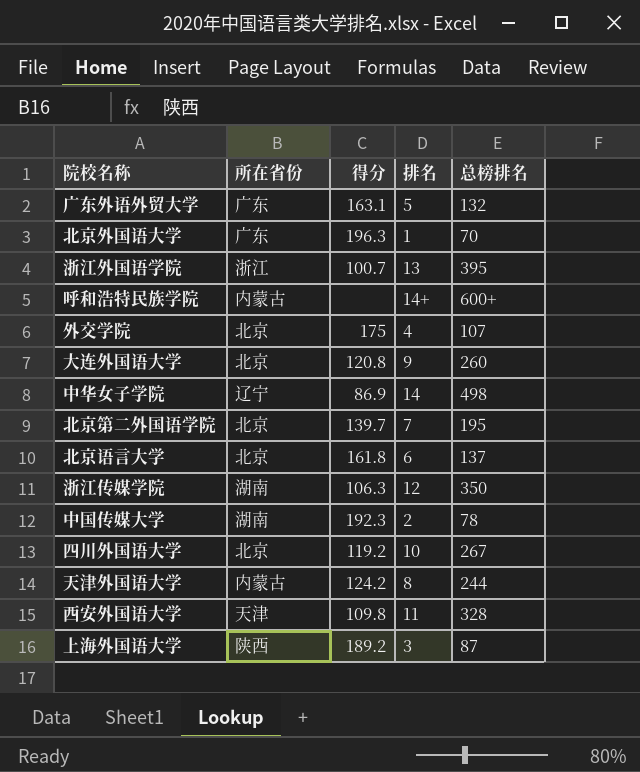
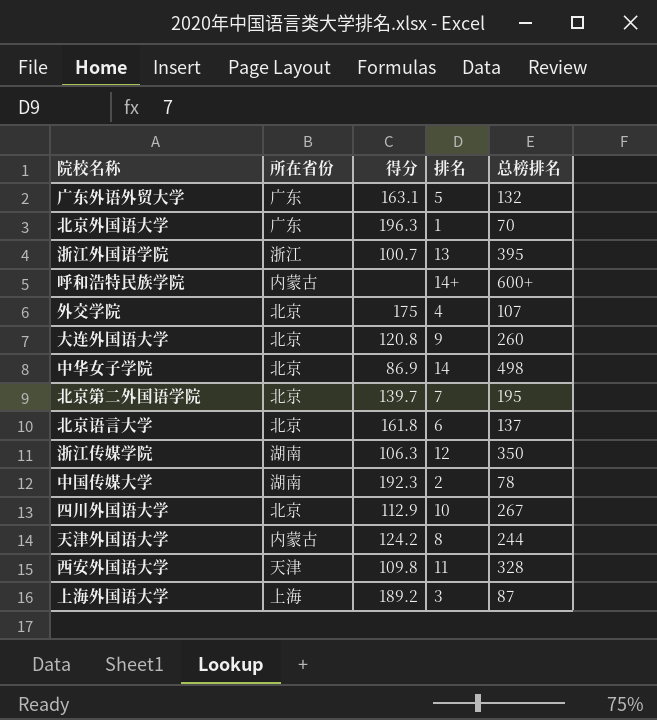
中华女子学院 | 所在省份: 辽宁 -> 北京
四川外国语大学 | 得分: 119.2 -> 112.9
上海外国语大学 | 所在省份: 陕西 -> 上海

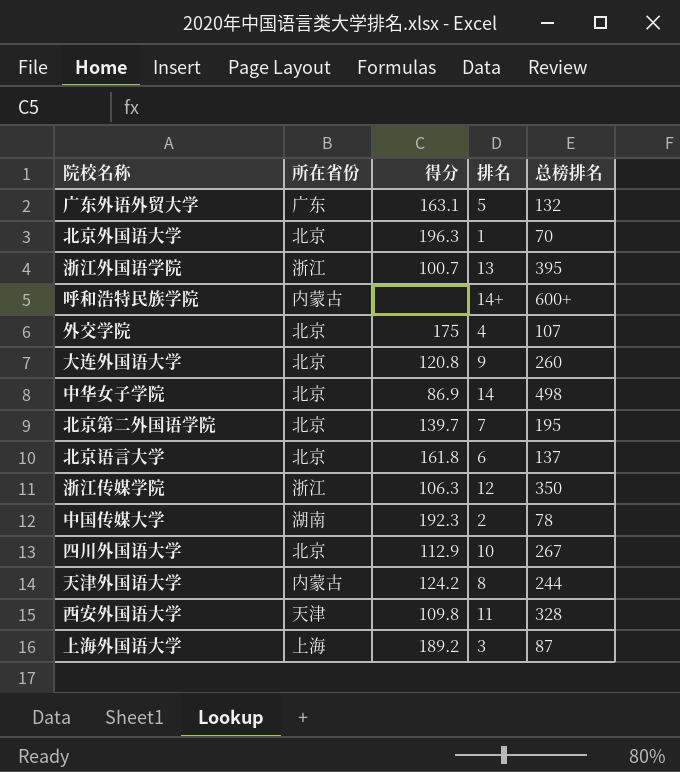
北京外国语大学 | 所在省份: 广东 -> 北京
浙江传媒学院 | 所在省份: 湖南 -> 浙江

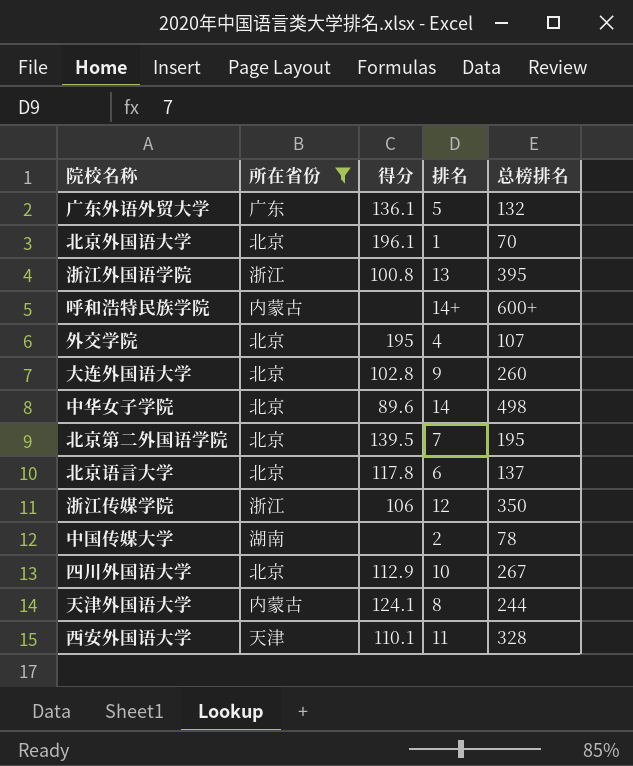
filter: none -> 所在省份 != 上海
广东外语外贸大学 | 得分: 163.1 -> 136.1
北京外国语大学 | 得分: 196.3 -> 196.1
浙江外国语学院 | 得分: 100.7 -> 100.8
外交学院 | 得分: 175 -> 195
大连外国语大学 | 得分: 120.8 -> 102.8
中华女子学院 | 得分: 86.9 -> 89.6
北京第二外国语学院 | 得分: 139.7 -> 139.5
北京语言大学 | 得分: 161.8 -> 117.8
浙江传媒学院 | 得分: 106.3 -> 106
中国传媒大学 | 得分: 192.3 -> none
天津外国语大学 | 得分: 124.2 -> 124.1
西安外国语大学 | 得分: 109.8 -> 110.1

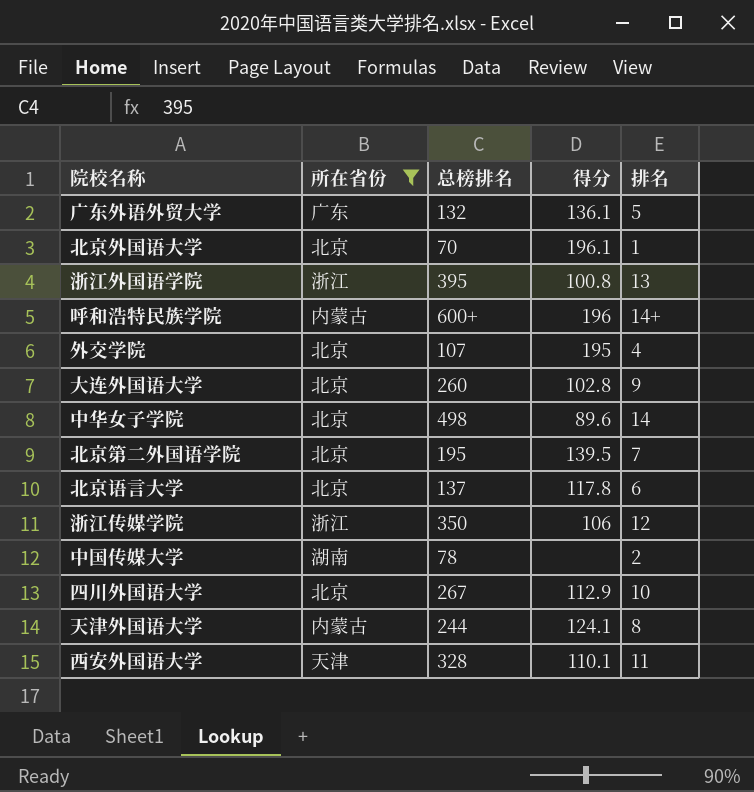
column 总榜排名 | position: 5 -> 3
呼和浩特民族学院 | 得分: none -> 196

